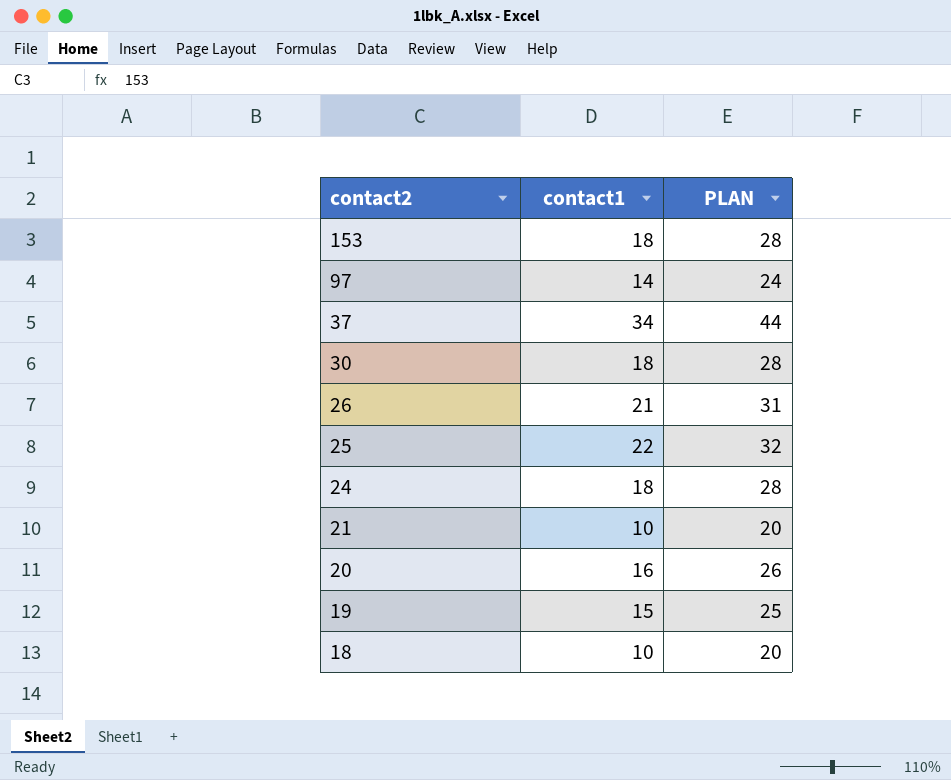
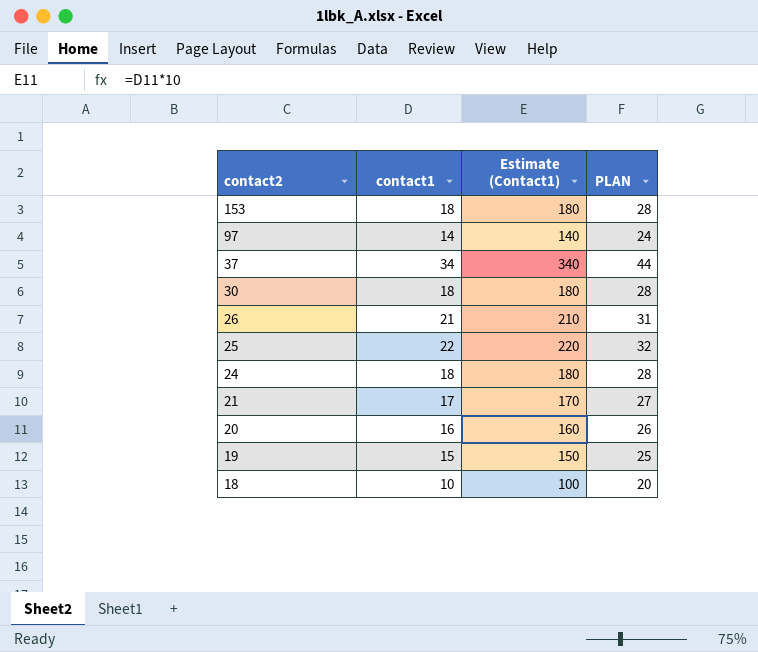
column Estimate (Contact1) | formula: none -> [contact1] * 10
21 | contact1: 10 -> 17
21 | PLAN: 20 -> 27

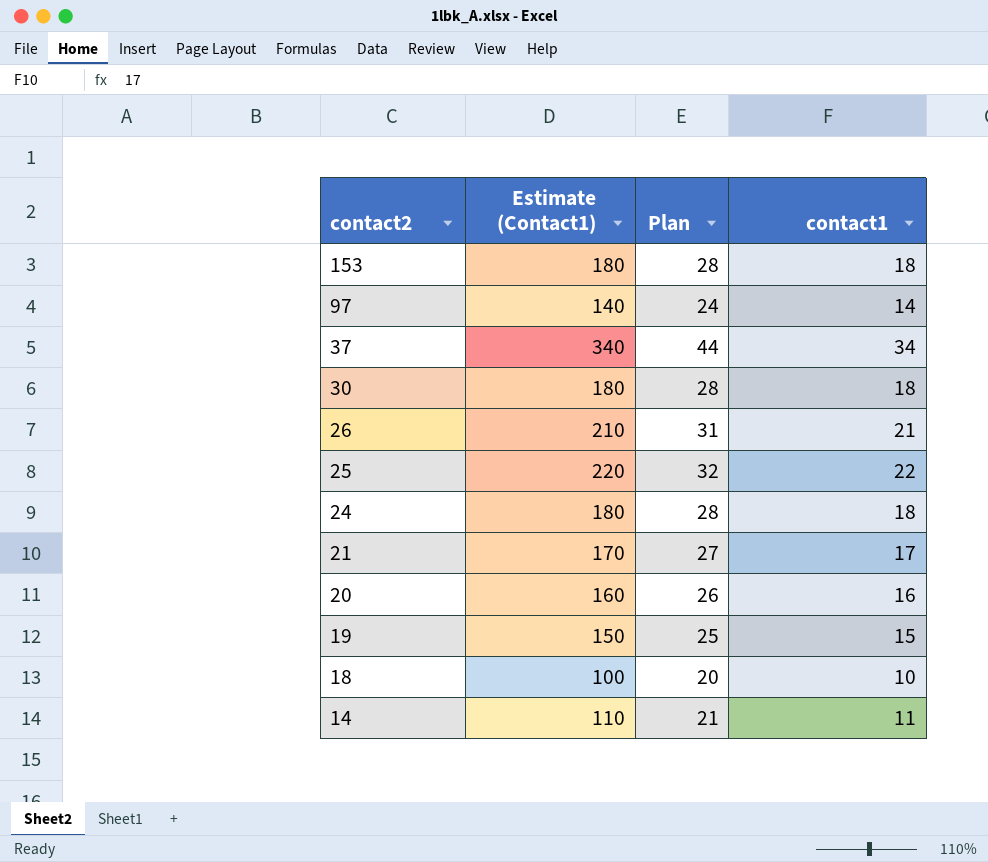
column name: PLAN -> Plan
column contact1 | position: 2 -> 4
row 14: none -> 110 | 21 | 11

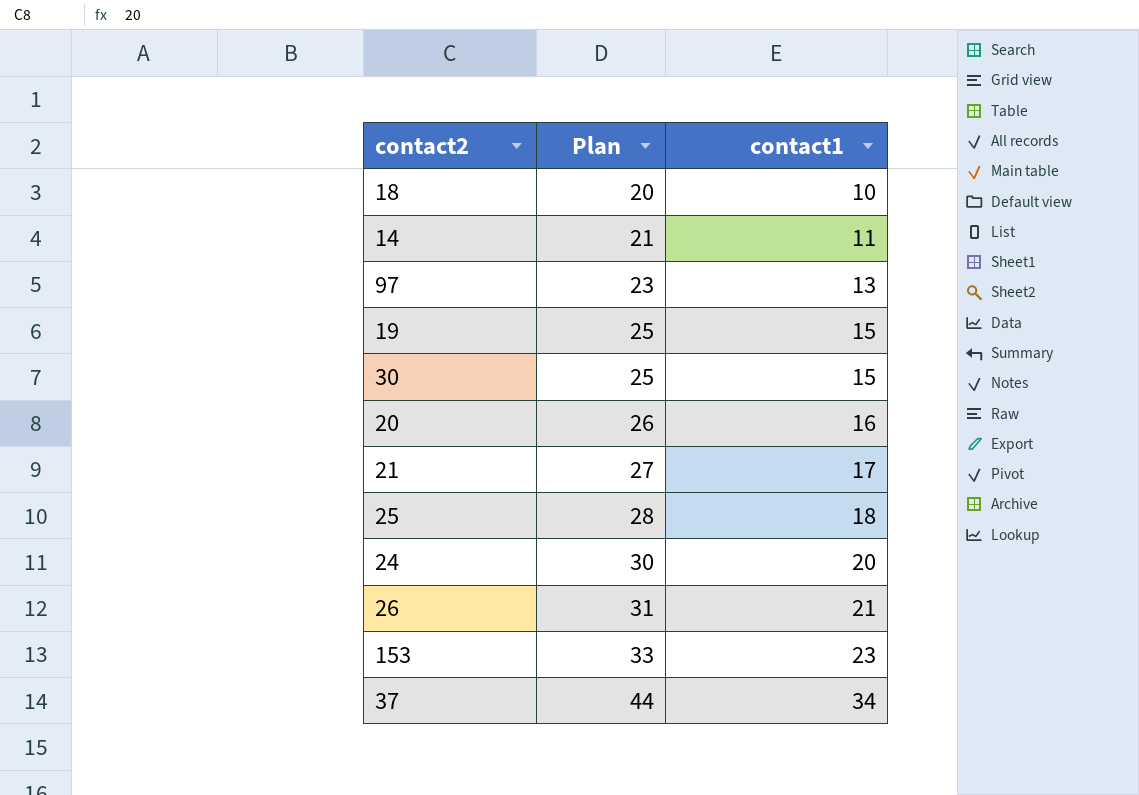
row order: contact2 descending -> Plan ascending
column Estimate (Contact1) | formula: [contact1] * 10 -> none
97 | Plan: 24 -> 23
97 | contact1: 14 -> 13
30 | Plan: 28 -> 25
30 | contact1: 18 -> 15
25 | Plan: 32 -> 28
25 | contact1: 22 -> 18
24 | Plan: 28 -> 30
24 | contact1: 18 -> 20
153 | Plan: 28 -> 33
153 | contact1: 18 -> 23

